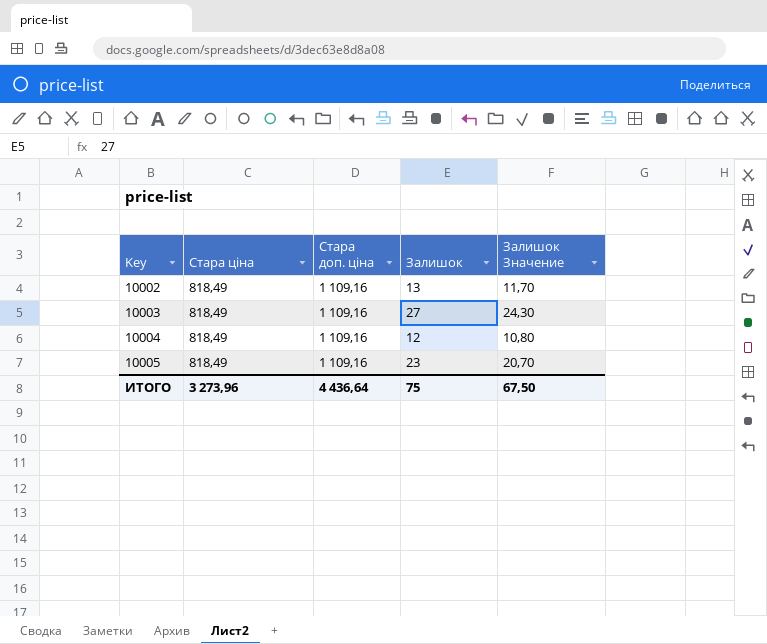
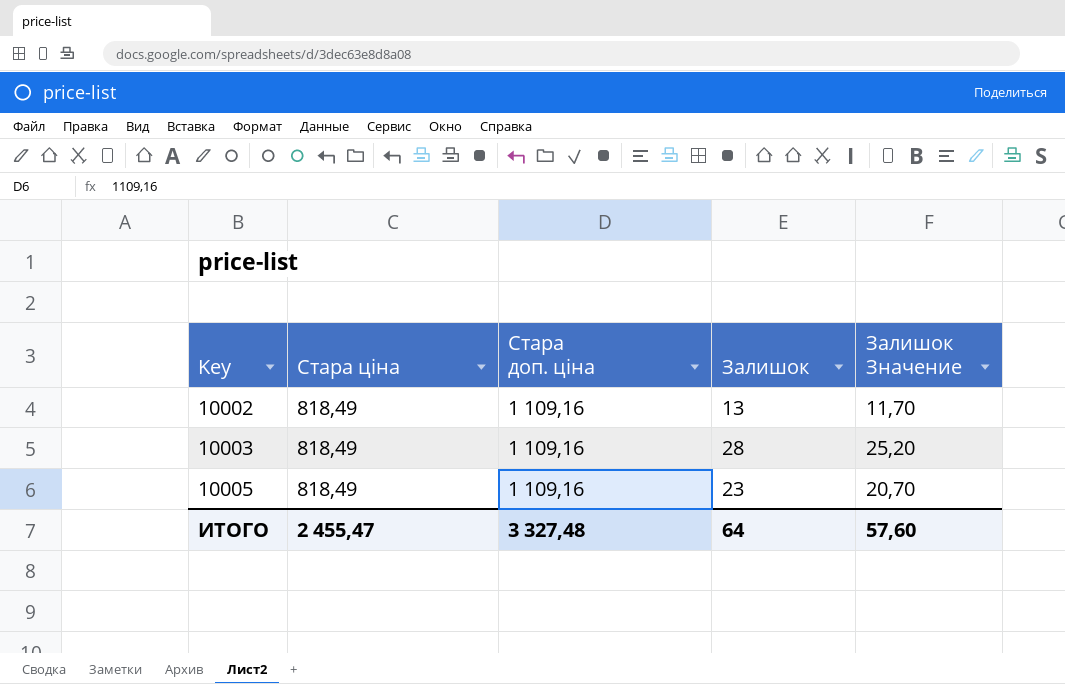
row 10004: 818,49 | 1 109,16 | 12 | 10,80 -> none
10003 | Залишок: 27 -> 28
10003 | Залишок Значение: 24,30 -> 25,20
ИТОГО | Стара ціна: 3 273,96 -> 2 455,47
ИТОГО | Стара доп. ціна: 4 436,64 -> 3 327,48
ИТОГО | Залишок: 75 -> 64
ИТОГО | Залишок Значение: 67,50 -> 57,60

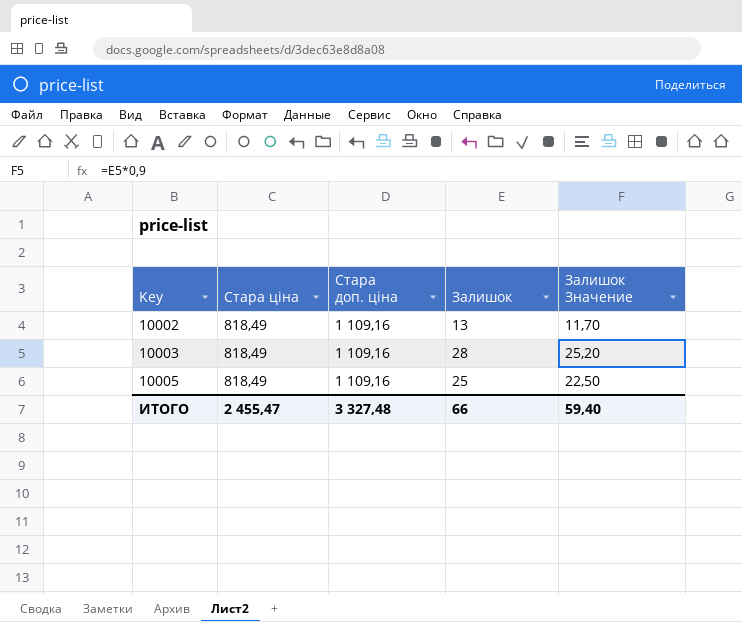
10005 | Залишок: 23 -> 25
10005 | Залишок Значение: 20,70 -> 22,50
ИТОГО | Залишок: 64 -> 66
ИТОГО | Залишок Значение: 57,60 -> 59,40

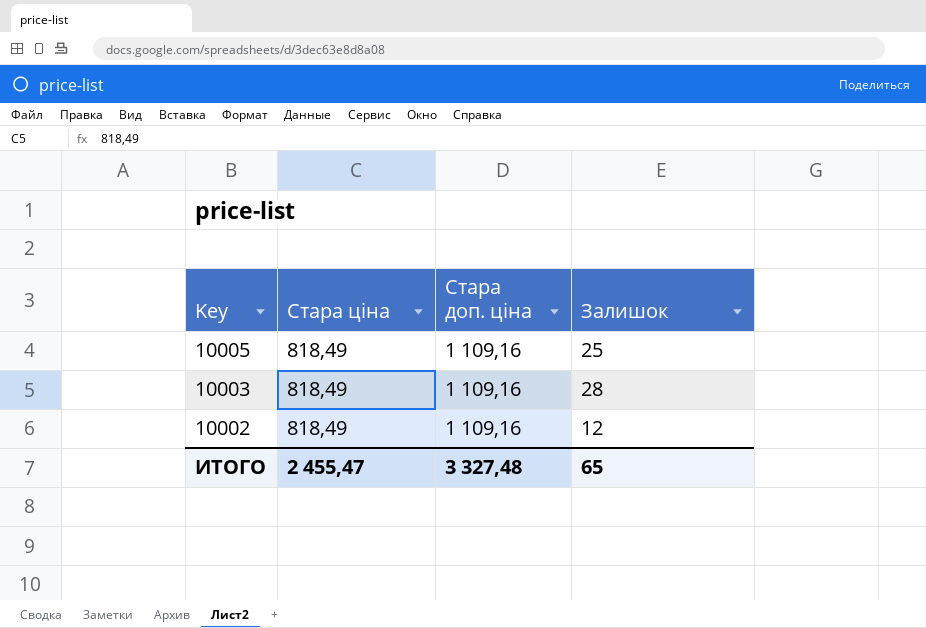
row order: Key ascending -> Key descending
column Залишок Значение | formula: [Залишок] * 0,9 -> none
10002 | Залишок: 13 -> 12
ИТОГО | Залишок: 66 -> 65

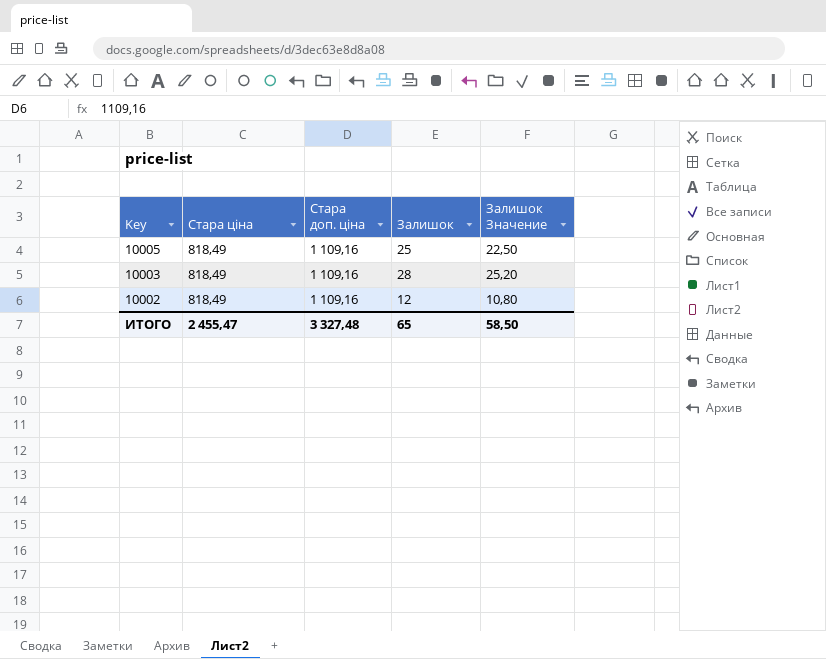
column Залишок Значение | formula: none -> [Залишок] * 0,9

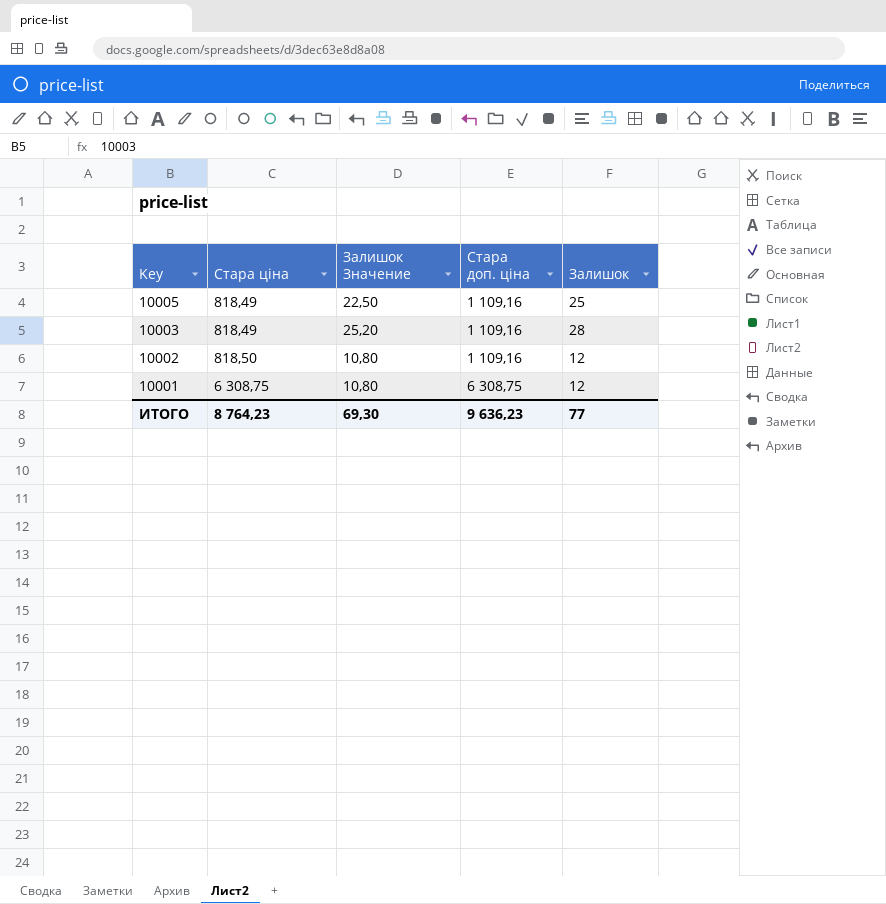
column Залишок Значение | position: 5 -> 3
10002 | Стара ціна: 818,49 -> 818,50
row 10001: none -> 6 308,75 | 10,80 | 6 308,75 | 12
ИТОГО | Стара ціна: 2 455,47 -> 8 764,23
ИТОГО | Залишок Значение: 58,50 -> 69,30
ИТОГО | Стара доп. ціна: 3 327,48 -> 9 636,23
ИТОГО | Залишок: 65 -> 77

